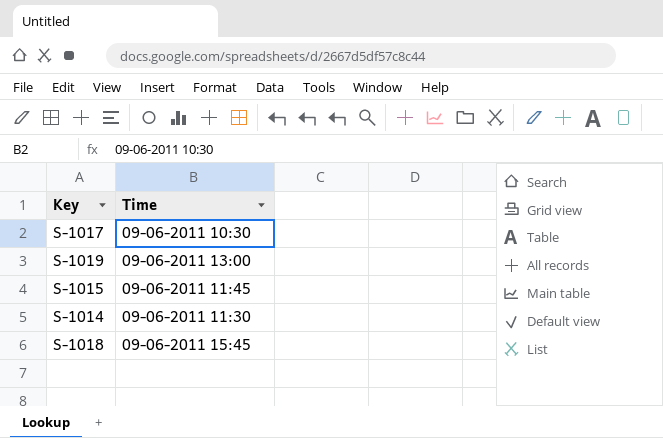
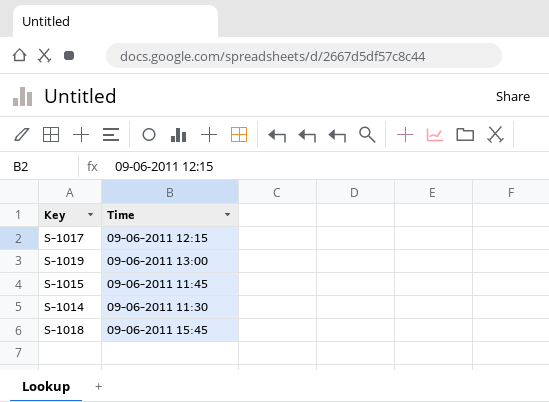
S-1017 | Time: 09-06-2011 10:30 -> 09-06-2011 12:15

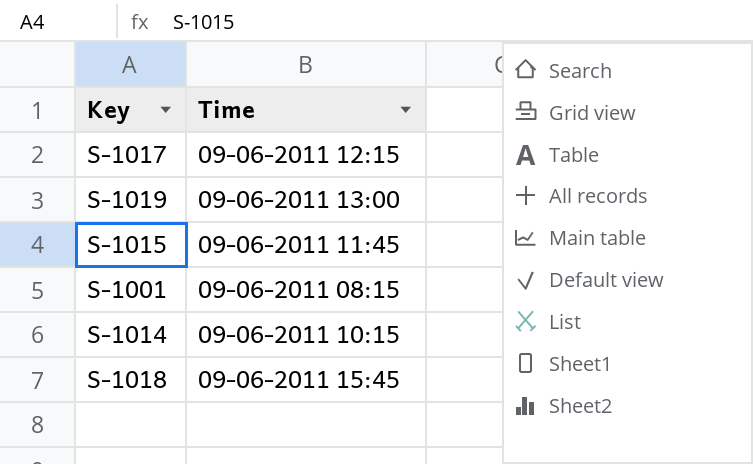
row S-1001: none -> 09-06-2011 08:15
S-1014 | Time: 09-06-2011 11:30 -> 09-06-2011 10:15

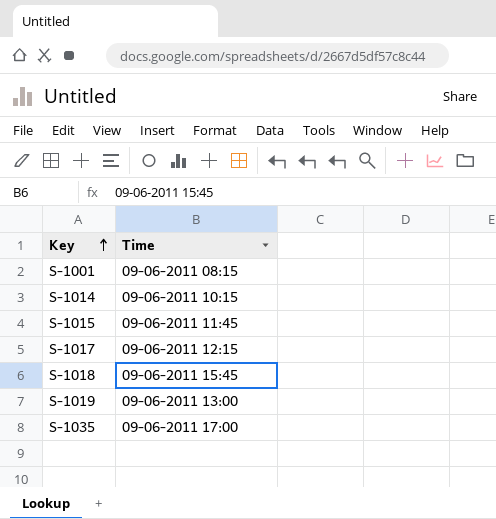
row order: none -> Key ascending
row S-1035: none -> 09-06-2011 17:00

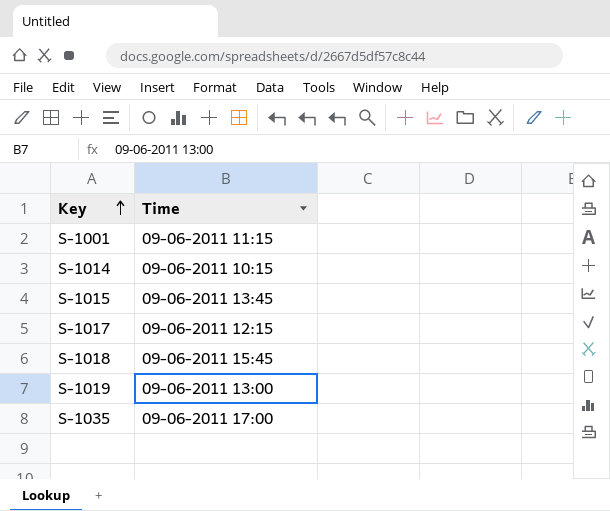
S-1001 | Time: 09-06-2011 08:15 -> 09-06-2011 11:15
S-1015 | Time: 09-06-2011 11:45 -> 09-06-2011 13:45

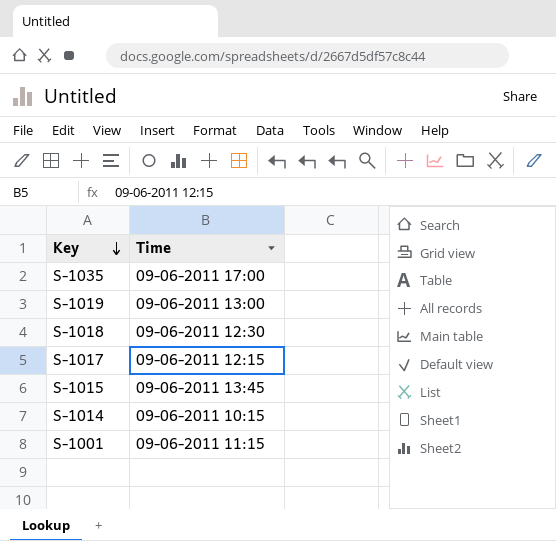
row order: Key ascending -> Key descending
S-1018 | Time: 09-06-2011 15:45 -> 09-06-2011 12:30

